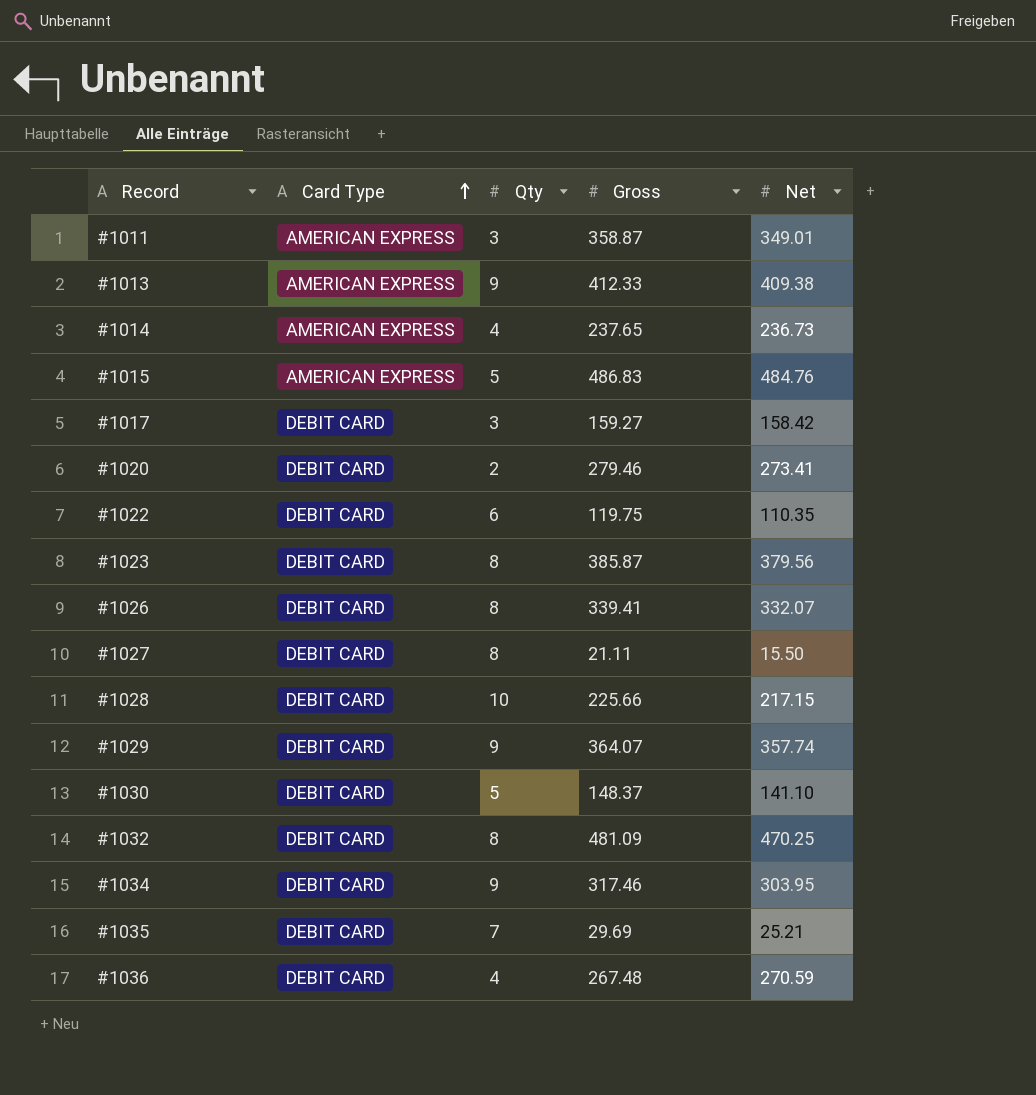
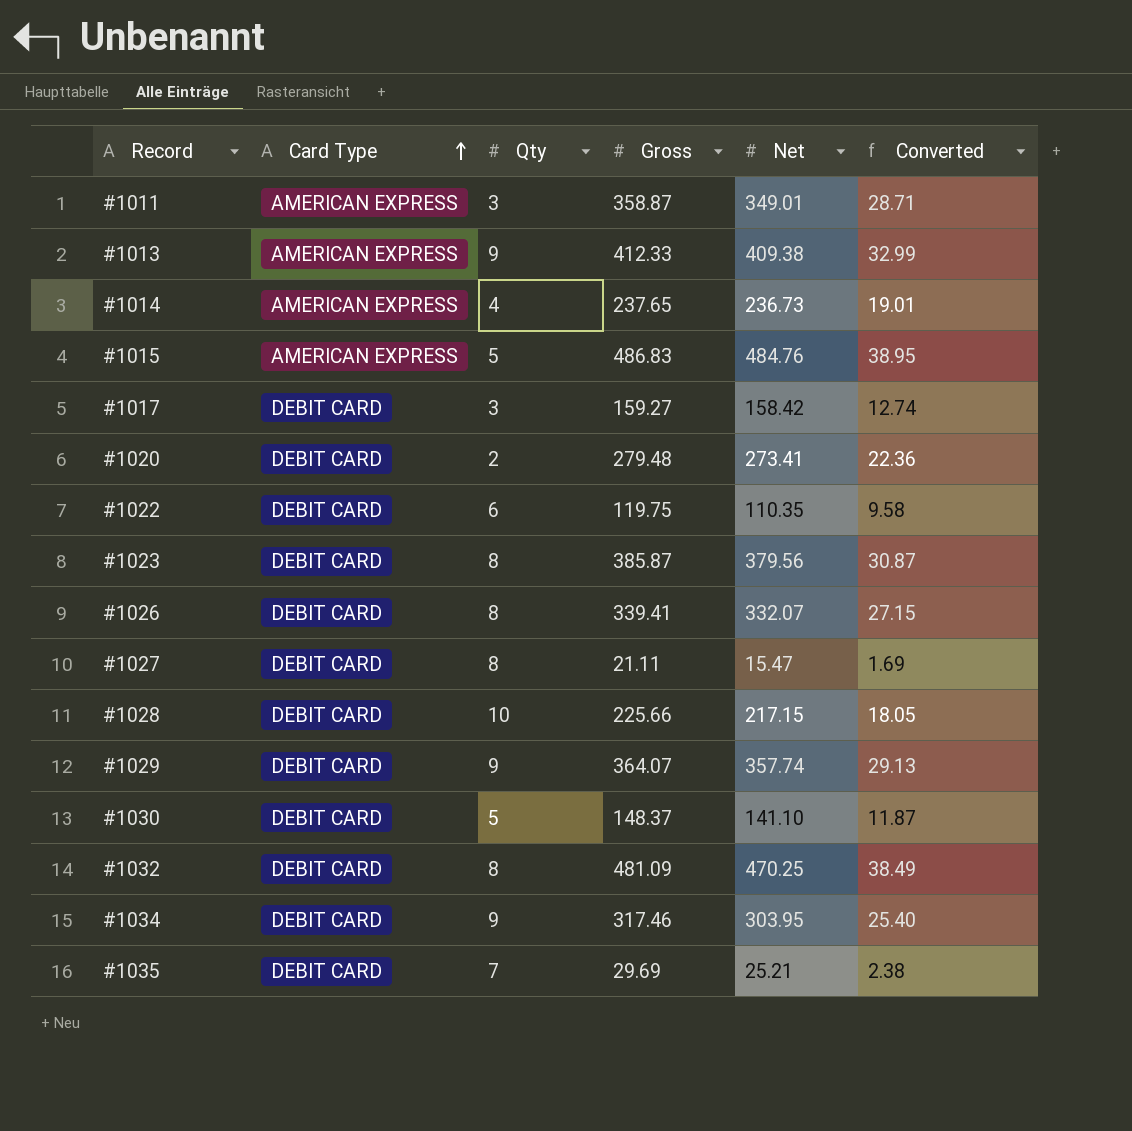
column Converted | formula: none -> [Gross] * 0.08
row #1036: DEBIT CARD | 4 | 267.48 | 270.59 -> none
#1020 | Gross: 279.46 -> 279.48
#1027 | Net: 15.50 -> 15.47

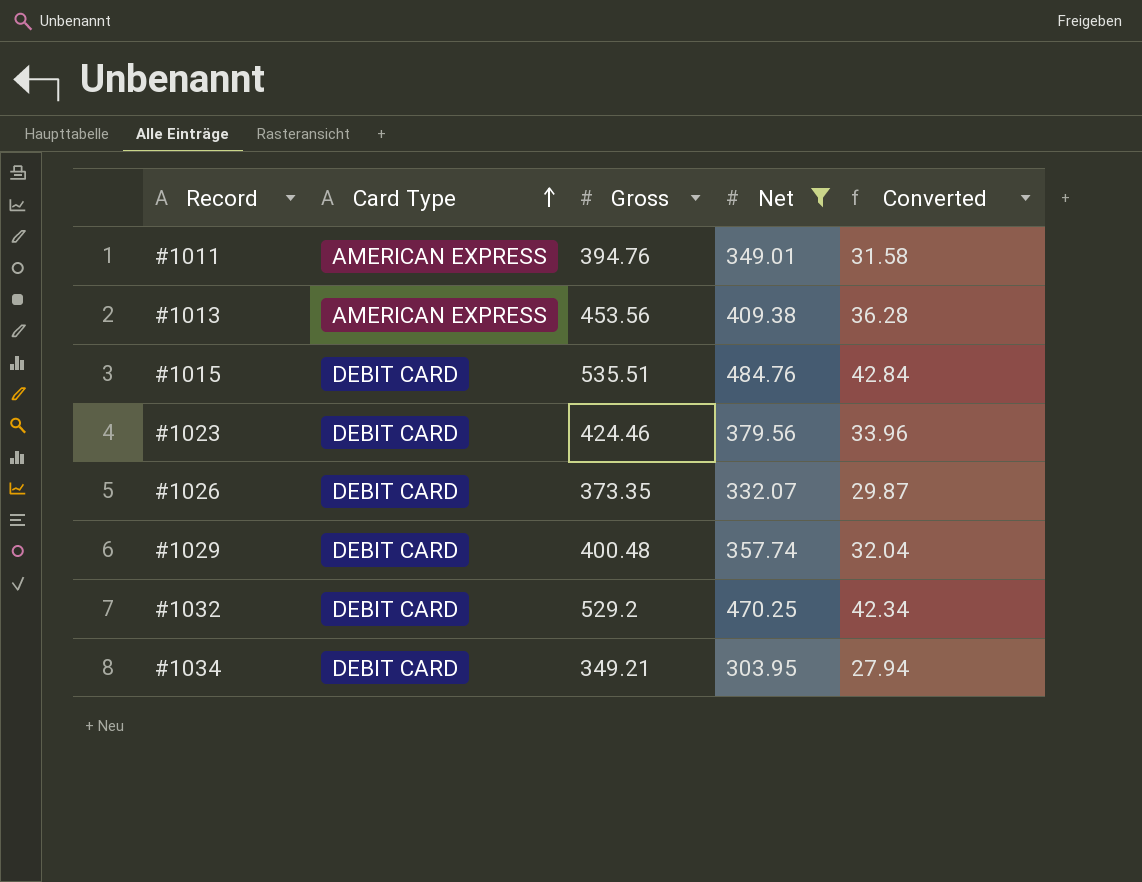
filter: none -> Net >= 303.95
column Qty | position: 3 -> none
#1011 | Gross: 358.87 -> 394.76
#1011 | Converted: 28.71 -> 31.58
#1013 | Gross: 412.33 -> 453.56
#1013 | Converted: 32.99 -> 36.28
#1015 | Card Type: AMERICAN EXPRESS -> DEBIT CARD
#1015 | Gross: 486.83 -> 535.51
#1015 | Converted: 38.95 -> 42.84
#1023 | Gross: 385.87 -> 424.46
#1023 | Converted: 30.87 -> 33.96
#1026 | Gross: 339.41 -> 373.35
#1026 | Converted: 27.15 -> 29.87
#1029 | Gross: 364.07 -> 400.48
#1029 | Converted: 29.13 -> 32.04
#1032 | Gross: 481.09 -> 529.2
#1032 | Converted: 38.49 -> 42.34
#1034 | Gross: 317.46 -> 349.21
#1034 | Converted: 25.40 -> 27.94

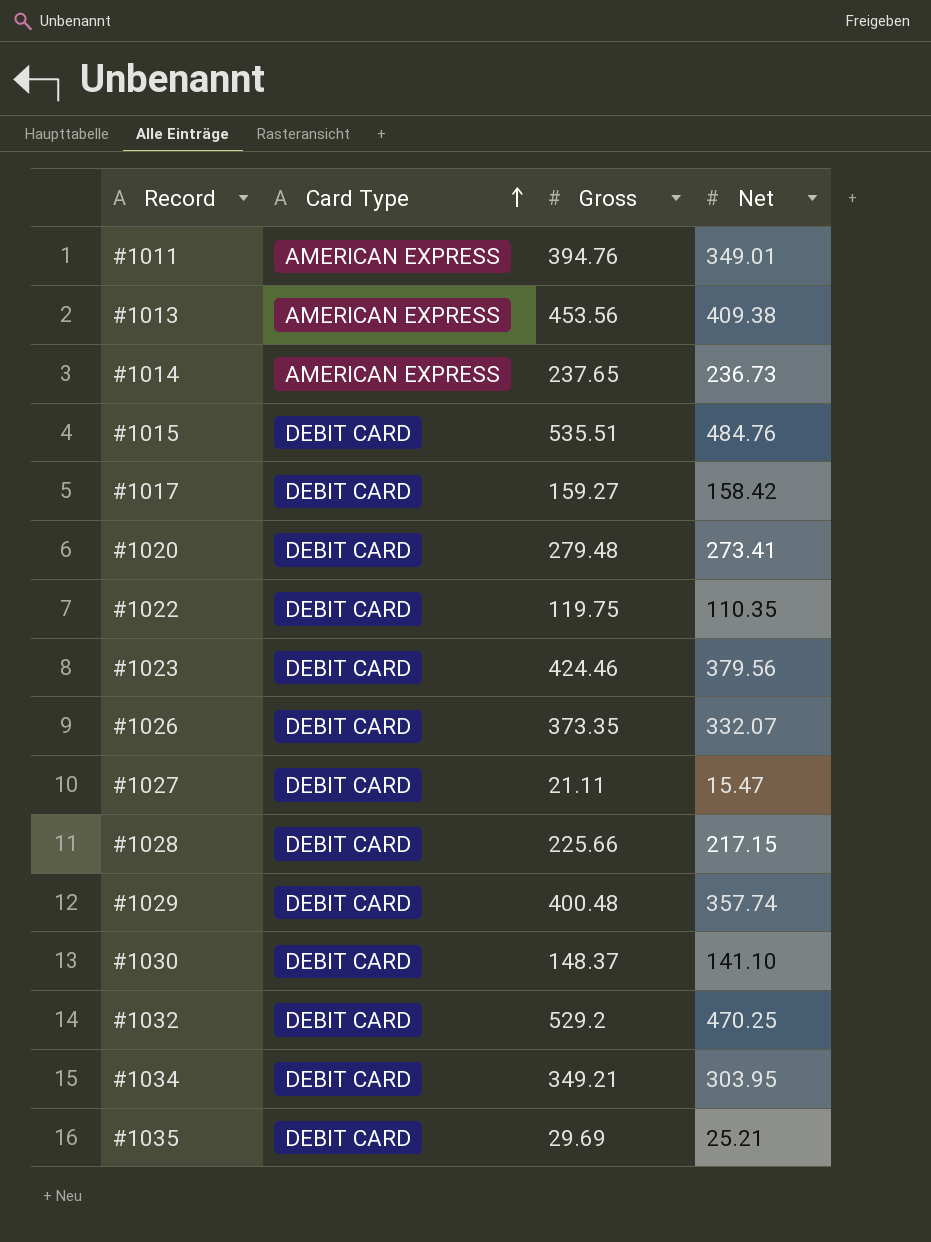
filter: Net >= 303.95 -> none
column Converted | formula: [Gross] * 0.08 -> none

